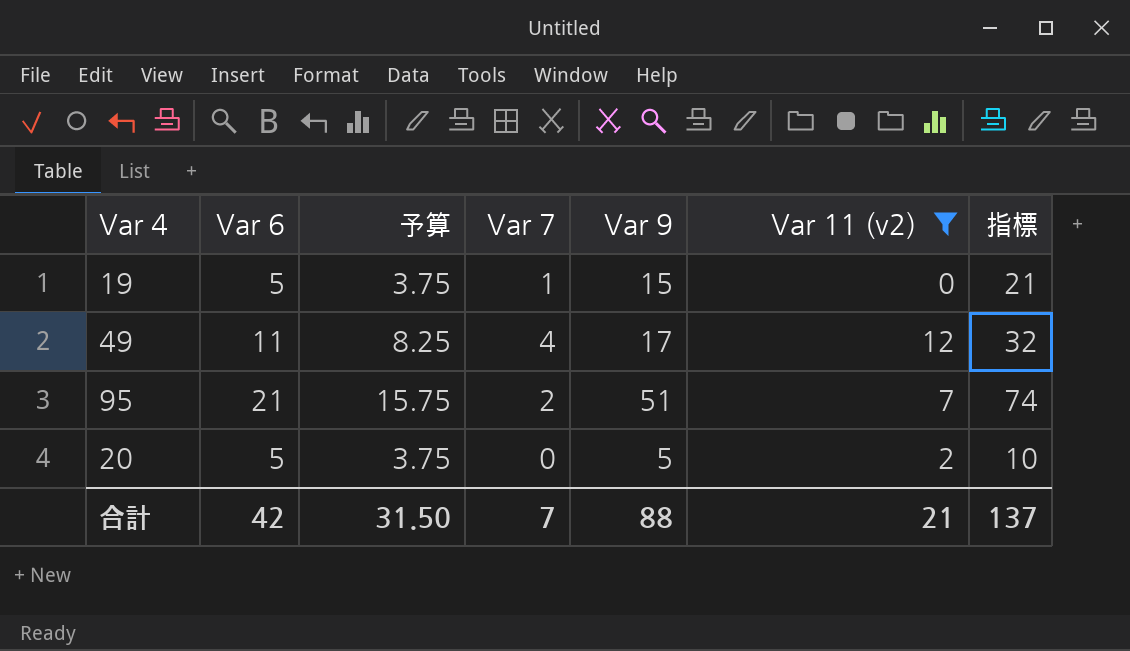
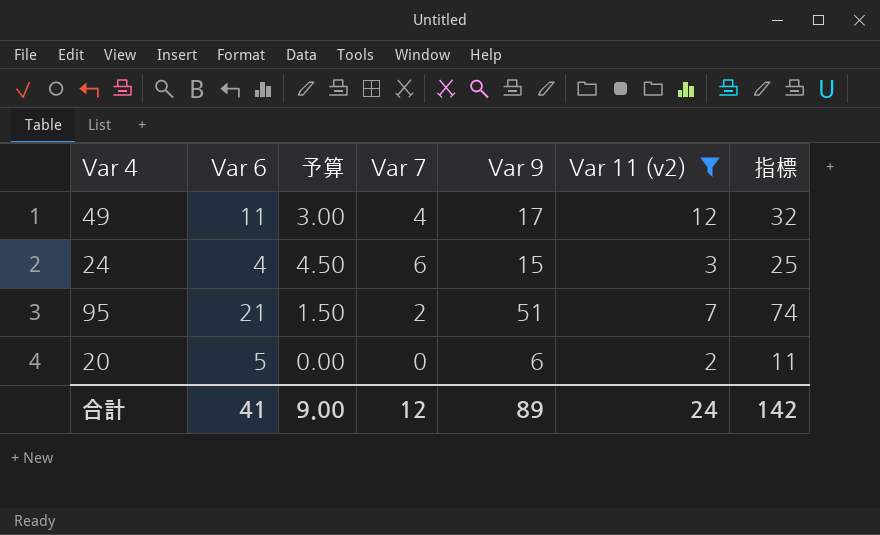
column 予算 | formula: [Var 6] * 0.75 -> [Var 7] * 0.75
row 19: 5 | 3.75 | 1 | 15 | 0 | 21 -> none
row 24: none -> 4 | 4.50 | 6 | 15 | 3 | 25
20 | Var 9: 5 -> 6
20 | 指標: 10 -> 11
合計 | Var 6: 42 -> 41
合計 | 予算: 31.50 -> 9.00
合計 | Var 7: 7 -> 12
合計 | Var 9: 88 -> 89
合計 | Var 11 (v2): 21 -> 24
合計 | 指標: 137 -> 142

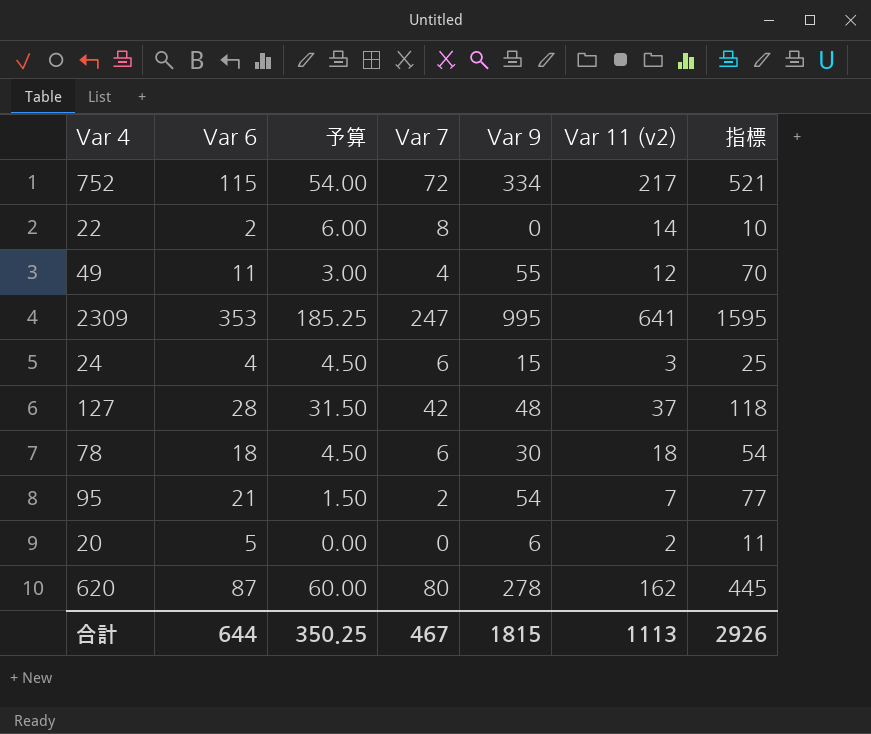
filter: Var 11 (v2) <= 12 -> none
49 | Var 9: 17 -> 55
49 | 指標: 32 -> 70
95 | Var 9: 51 -> 54
95 | 指標: 74 -> 77
合計 | Var 6: 41 -> 644
合計 | 予算: 9.00 -> 350.25
合計 | Var 7: 12 -> 467
合計 | Var 9: 89 -> 1815
合計 | Var 11 (v2): 24 -> 1113
合計 | 指標: 142 -> 2926

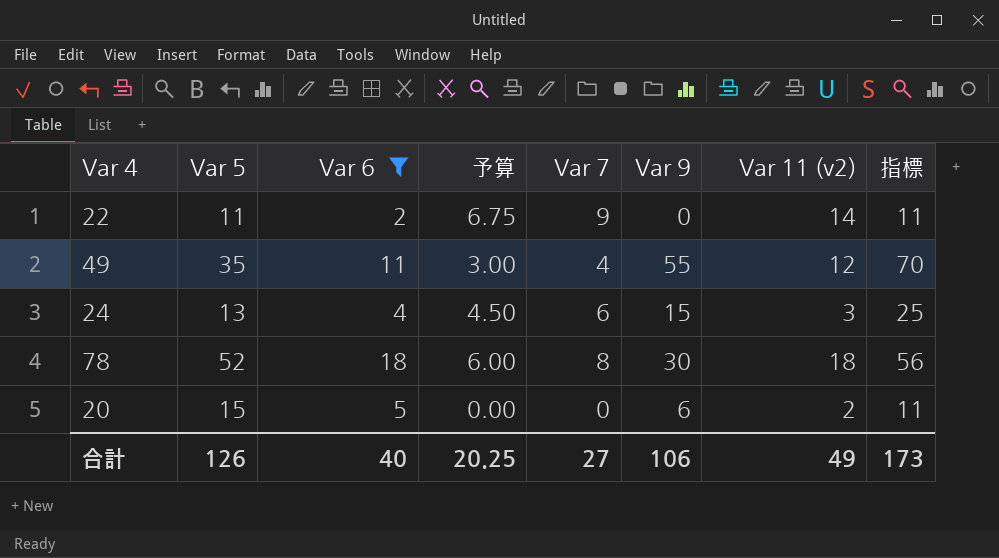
filter: none -> Var 6 <= 18
column Var 5 | position: none -> 2
22 | 予算: 6.00 -> 6.75
22 | Var 7: 8 -> 9
22 | 指標: 10 -> 11
78 | 予算: 4.50 -> 6.00
78 | Var 7: 6 -> 8
78 | 指標: 54 -> 56
合計 | Var 6: 644 -> 40
合計 | 予算: 350.25 -> 20.25
合計 | Var 7: 467 -> 27
合計 | Var 9: 1815 -> 106
合計 | Var 11 (v2): 1113 -> 49
合計 | 指標: 2926 -> 173

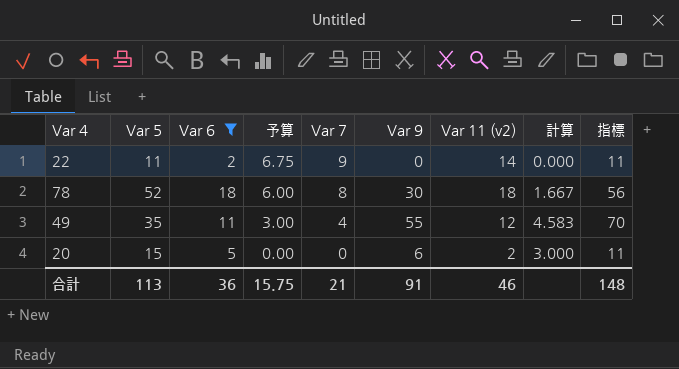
row order: none -> 予算 descending
column 計算 | formula: none -> [Var 9] / [Var 11 (v2)]
row 24: 13 | 4 | 4.50 | 6 | 15 | 3 | 25 -> none
合計 | Var 5: 126 -> 113
合計 | Var 6: 40 -> 36
合計 | 予算: 20.25 -> 15.75
合計 | Var 7: 27 -> 21
合計 | Var 9: 106 -> 91
合計 | Var 11 (v2): 49 -> 46
合計 | 指標: 173 -> 148

